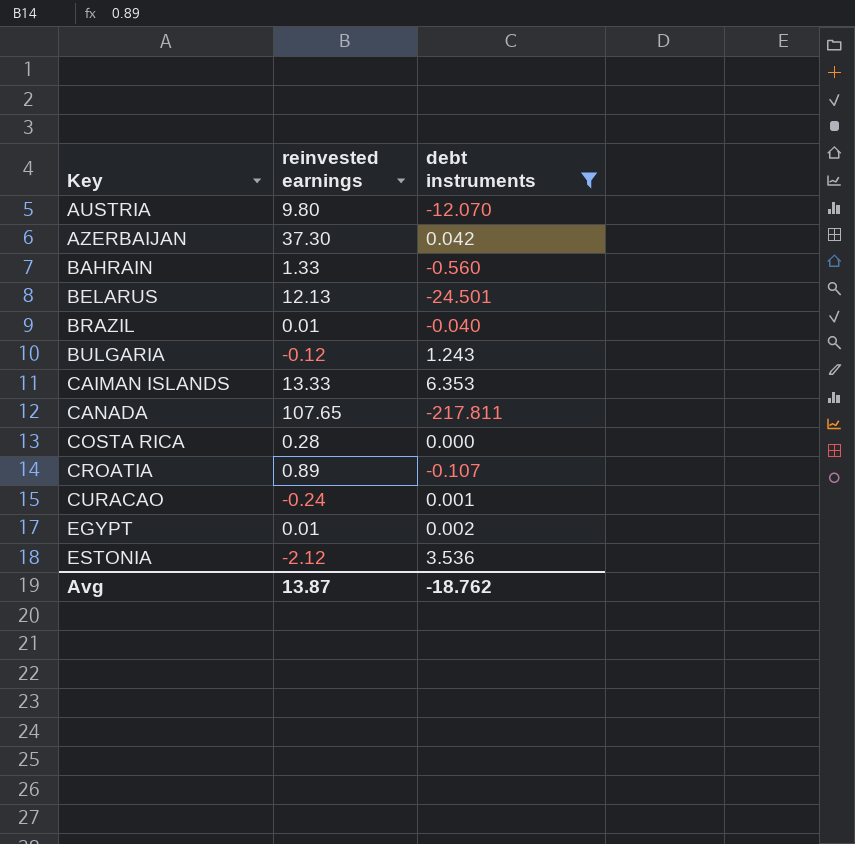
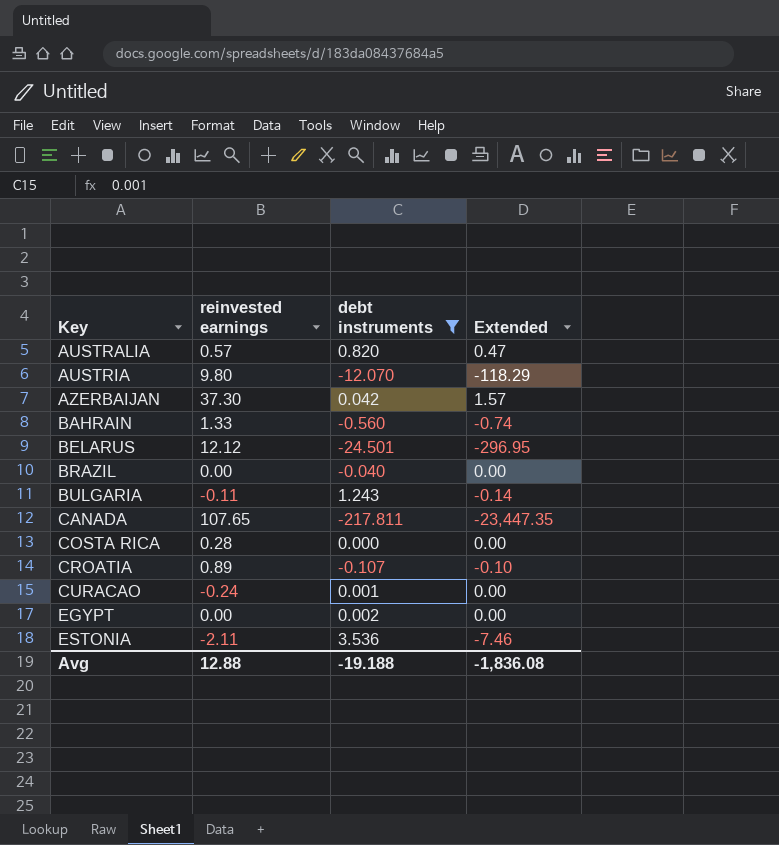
column Extended | formula: none -> [reinvested earnings] * [debt instruments]
row CAIMAN ISLANDS: 13.33 | 6.353 -> none
row AUSTRALIA: none -> 0.57 | 0.820 | 0.47
BELARUS | reinvested earnings: 12.13 -> 12.12
BRAZIL | reinvested earnings: 0.01 -> 0.00
BULGARIA | reinvested earnings: -0.12 -> -0.11
EGYPT | reinvested earnings: 0.01 -> 0.00
ESTONIA | reinvested earnings: -2.12 -> -2.11
Avg | reinvested earnings: 13.87 -> 12.88
Avg | debt instruments: -18.762 -> -19.188

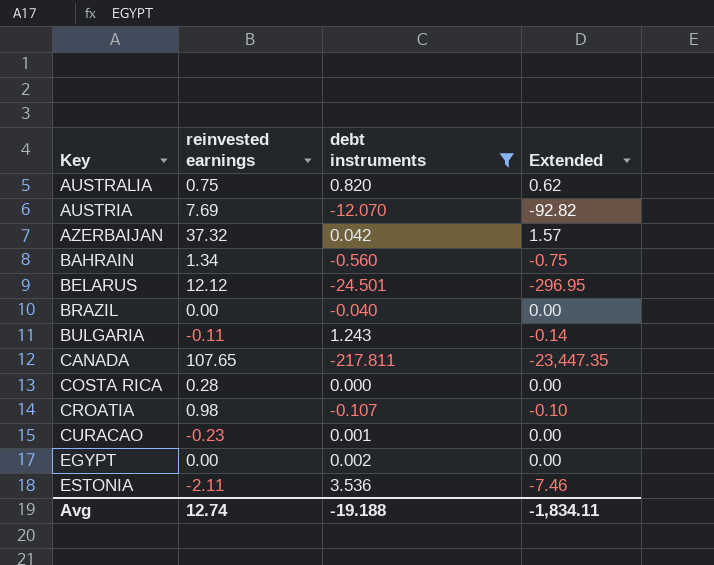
AUSTRALIA | reinvested earnings: 0.57 -> 0.75
AUSTRALIA | Extended: 0.47 -> 0.62
AUSTRIA | reinvested earnings: 9.80 -> 7.69
AUSTRIA | Extended: -118.29 -> -92.82
AZERBAIJAN | reinvested earnings: 37.30 -> 37.32
BAHRAIN | reinvested earnings: 1.33 -> 1.34
BAHRAIN | Extended: -0.74 -> -0.75
CROATIA | reinvested earnings: 0.89 -> 0.98
CURACAO | reinvested earnings: -0.24 -> -0.23
Avg | reinvested earnings: 12.88 -> 12.74
Avg | Extended: -1,836.08 -> -1,834.11

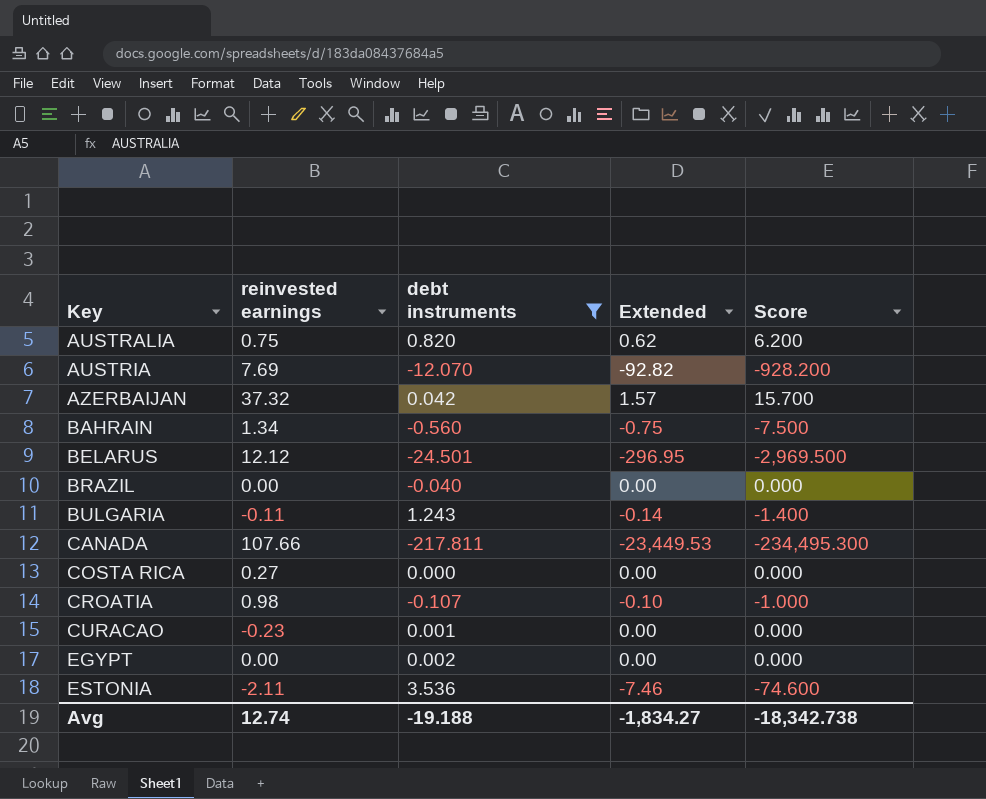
column Score | formula: none -> [Extended] * 10
CANADA | reinvested earnings: 107.65 -> 107.66
CANADA | Extended: -23,447.35 -> -23,449.53
COSTA RICA | reinvested earnings: 0.28 -> 0.27
Avg | Extended: -1,834.11 -> -1,834.27

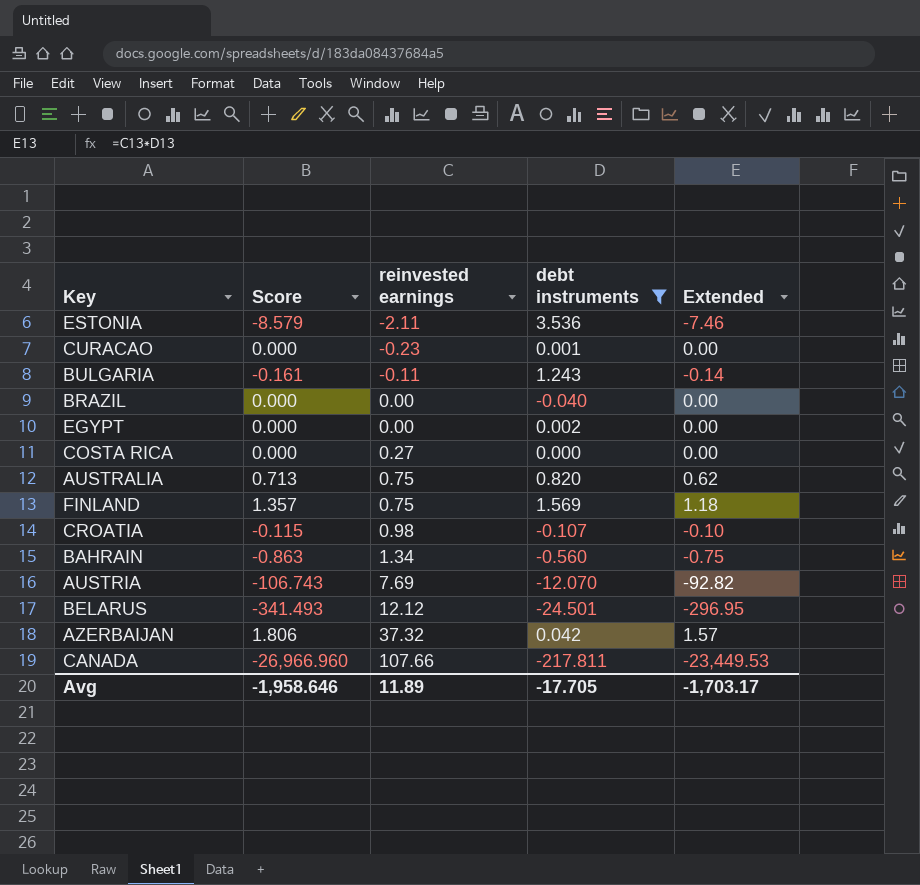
row order: Key ascending -> reinvested earnings ascending
column Score | formula: [Extended] * 10 -> [Extended] * 1.15
column Score | position: 5 -> 2
row FINLAND: none -> 1.357 | 0.75 | 1.569 | 1.18
Avg | Score: -18,342.738 -> -1,958.646
Avg | reinvested earnings: 12.74 -> 11.89
Avg | debt instruments: -19.188 -> -17.705
Avg | Extended: -1,834.27 -> -1,703.17

